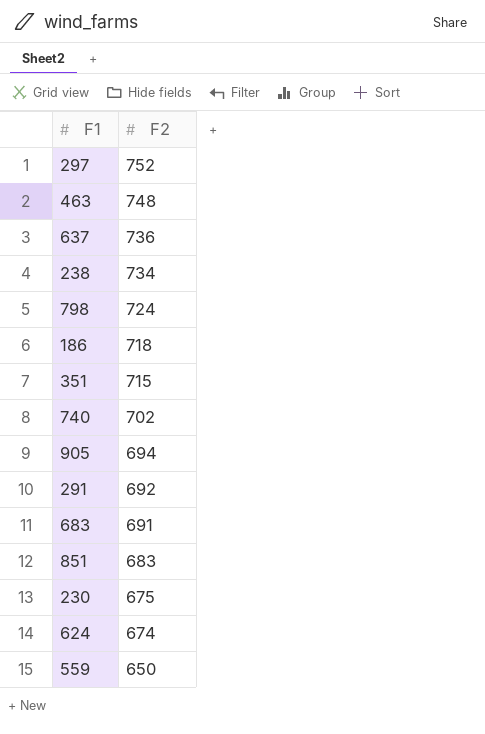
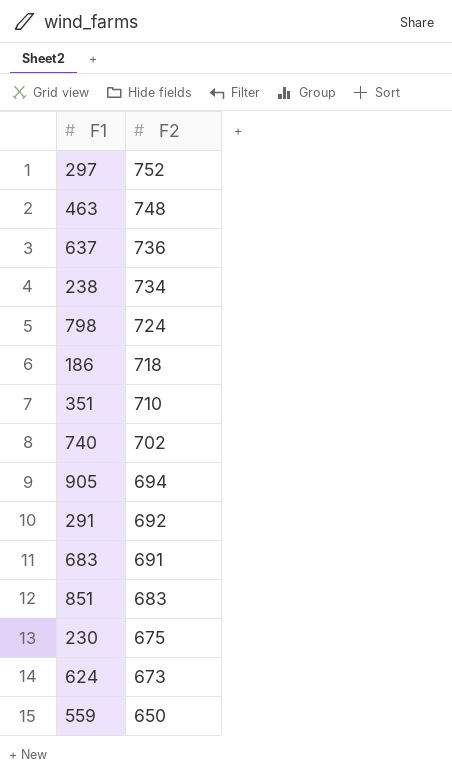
351 | F2: 715 -> 710
624 | F2: 674 -> 673

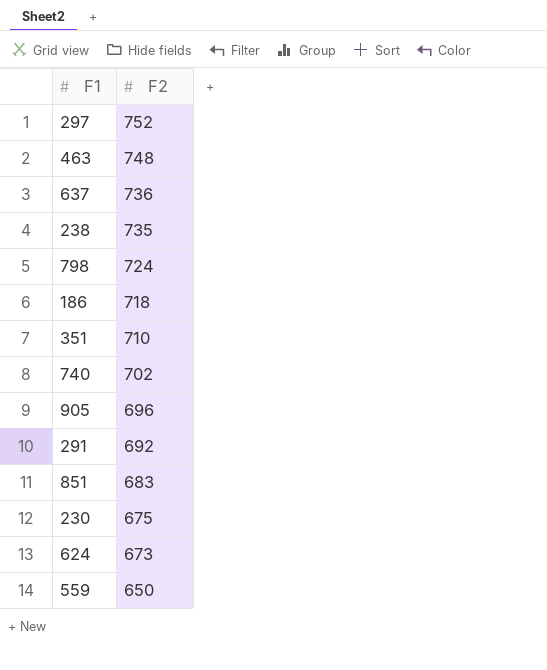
row 683: 691 -> none
238 | F2: 734 -> 735
905 | F2: 694 -> 696

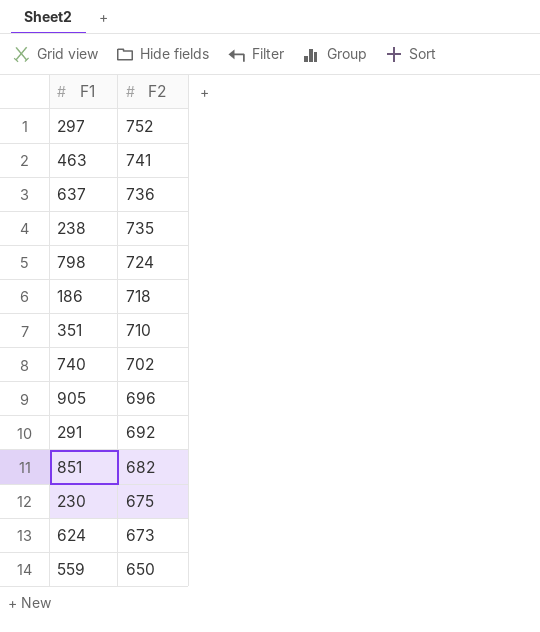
463 | F2: 748 -> 741
851 | F2: 683 -> 682

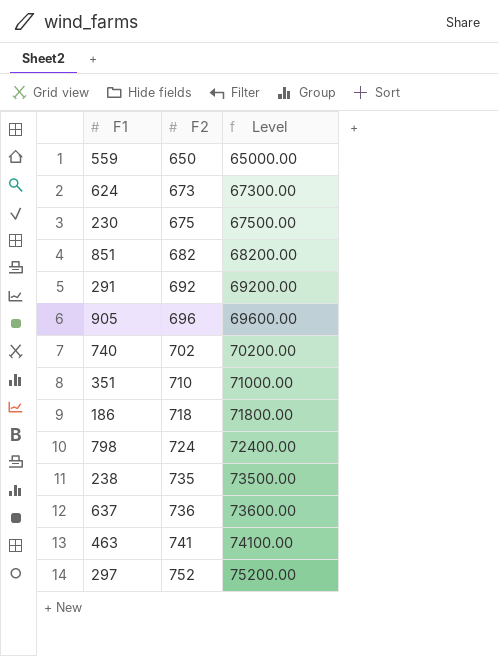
row order: F2 descending -> F2 ascending
column Level | formula: none -> [F2] * 100

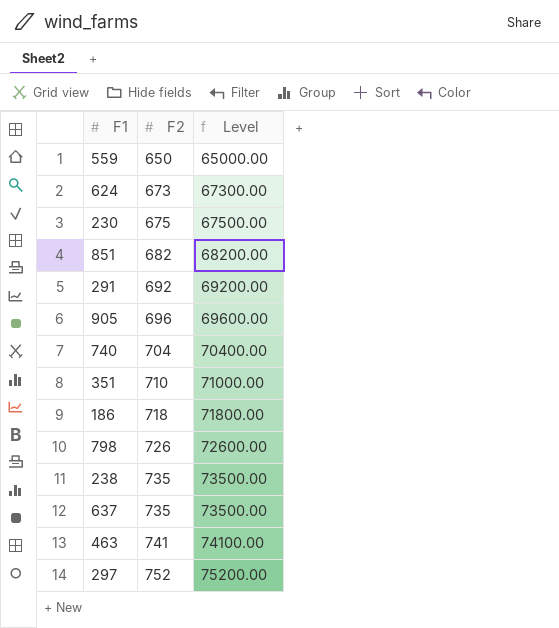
740 | F2: 702 -> 704
740 | Level: 70200.00 -> 70400.00
798 | F2: 724 -> 726
798 | Level: 72400.00 -> 72600.00
637 | F2: 736 -> 735
637 | Level: 73600.00 -> 73500.00

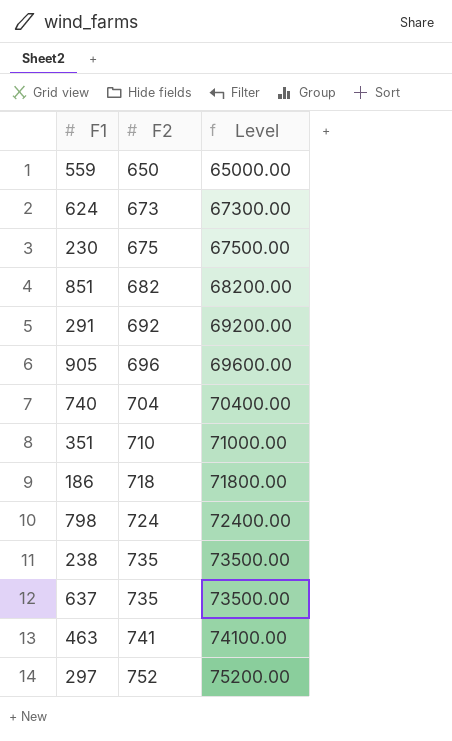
798 | F2: 726 -> 724
798 | Level: 72600.00 -> 72400.00

